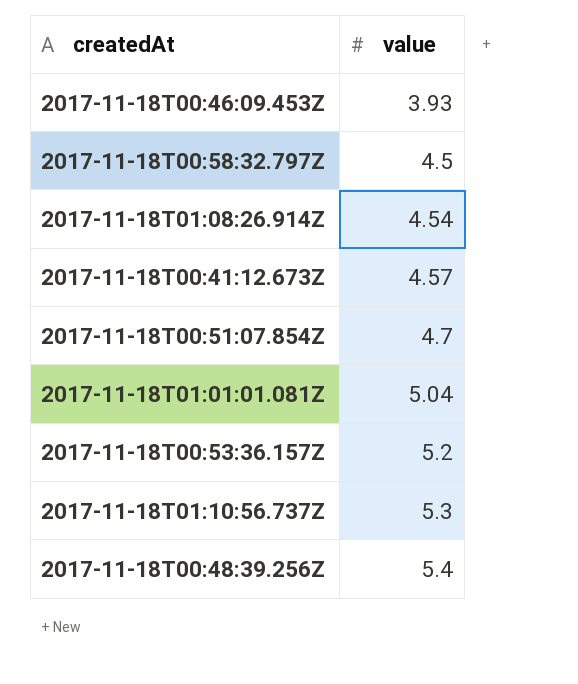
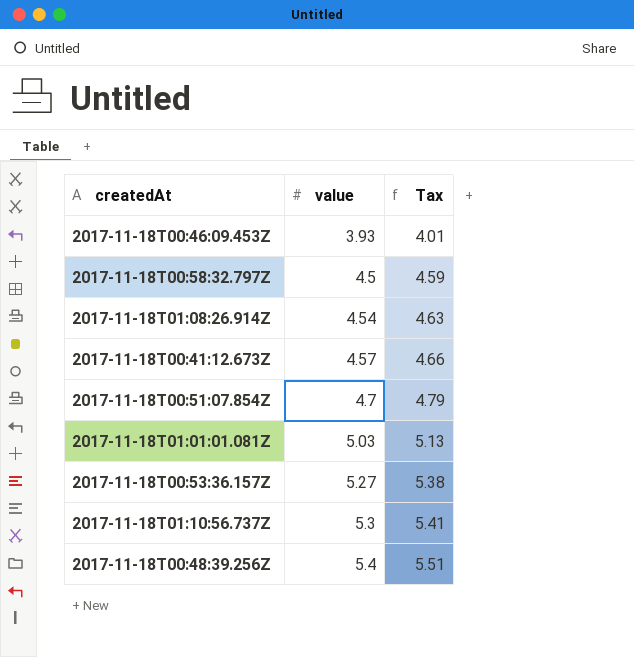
column Tax | formula: none -> [value] * 1.02
2017-11-18T01:01:01.081Z | value: 5.04 -> 5.03
2017-11-18T00:53:36.157Z | value: 5.2 -> 5.27

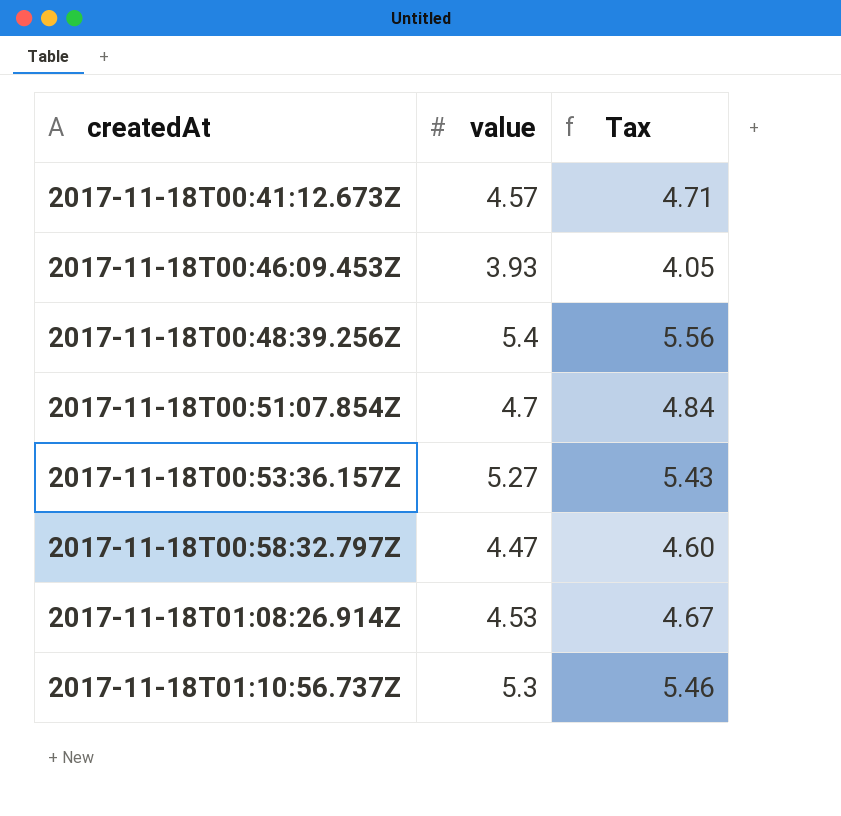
row order: value ascending -> createdAt ascending
column Tax | formula: [value] * 1.02 -> [value] * 1.03
row 2017-11-18T01:01:01.081Z: 5.03 | 5.13 -> none
2017-11-18T00:58:32.797Z | value: 4.5 -> 4.47
2017-11-18T01:08:26.914Z | value: 4.54 -> 4.53

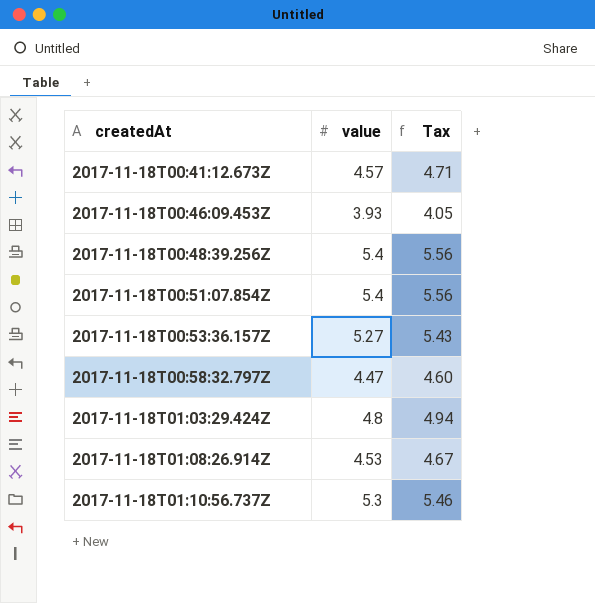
2017-11-18T00:51:07.854Z | value: 4.7 -> 5.4
2017-11-18T00:51:07.854Z | Tax: 4.84 -> 5.56
row 2017-11-18T01:03:29.424Z: none -> 4.8 | 4.94

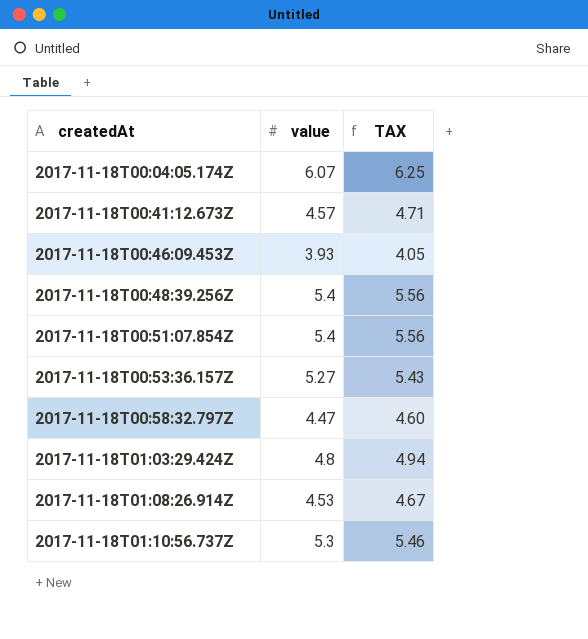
column name: Tax -> TAX
row 2017-11-18T00:04:05.174Z: none -> 6.07 | 6.25

